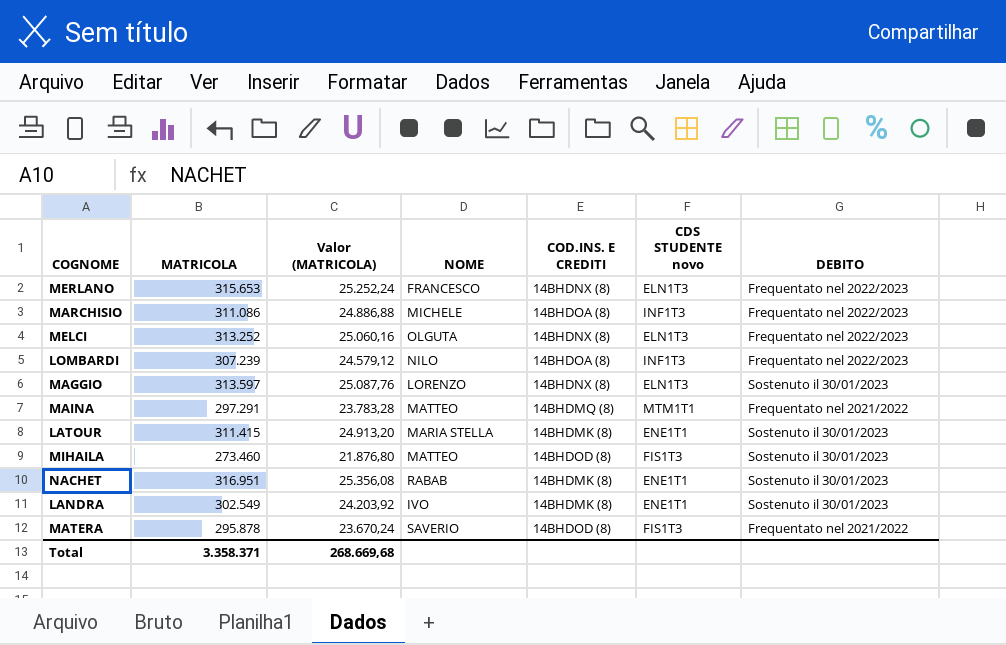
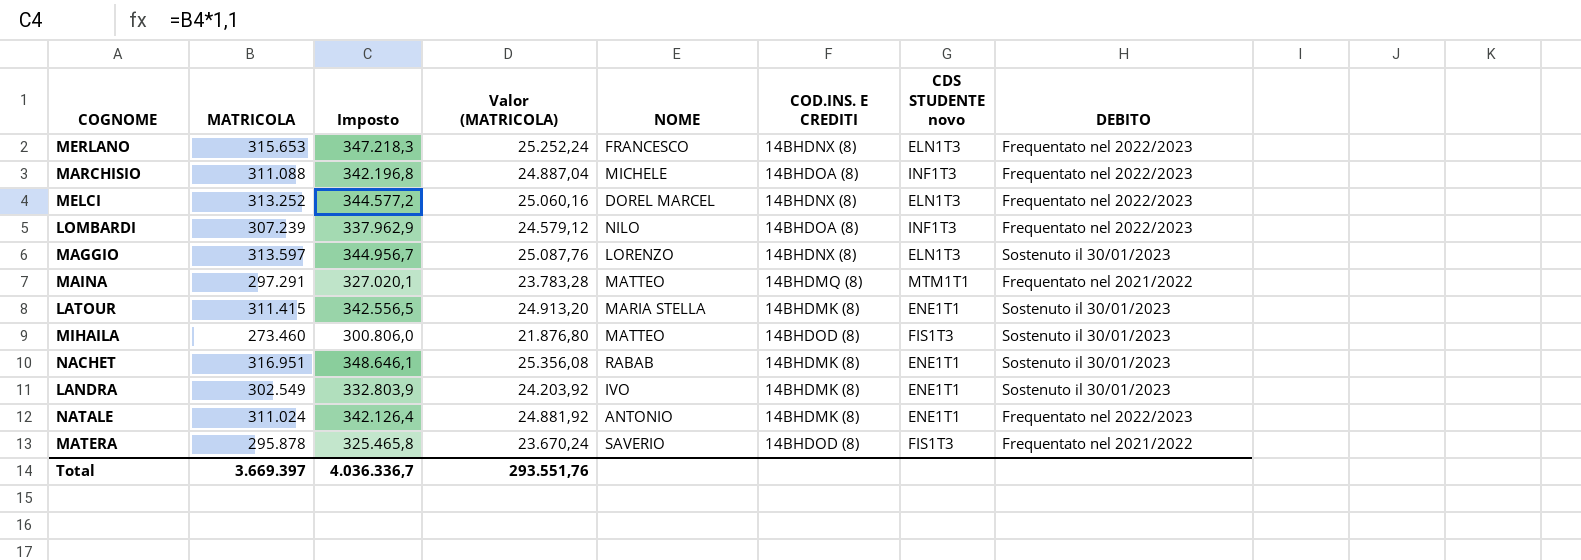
column Imposto | formula: none -> [MATRICOLA] * 1,1
MARCHISIO | MATRICOLA: 311.086 -> 311.088
MARCHISIO | Valor (MATRICOLA): 24.886,88 -> 24.887,04
MELCI | NOME: OLGUTA -> DOREL MARCEL
row NATALE: none -> 311.024 | 342.126,4 | 24.881,92 | ANTONIO | 14BHDMK (8) | ENE1T1 | Frequentato nel 2022/2023
Total | MATRICOLA: 3.358.371 -> 3.669.397
Total | Valor (MATRICOLA): 268.669,68 -> 293.551,76

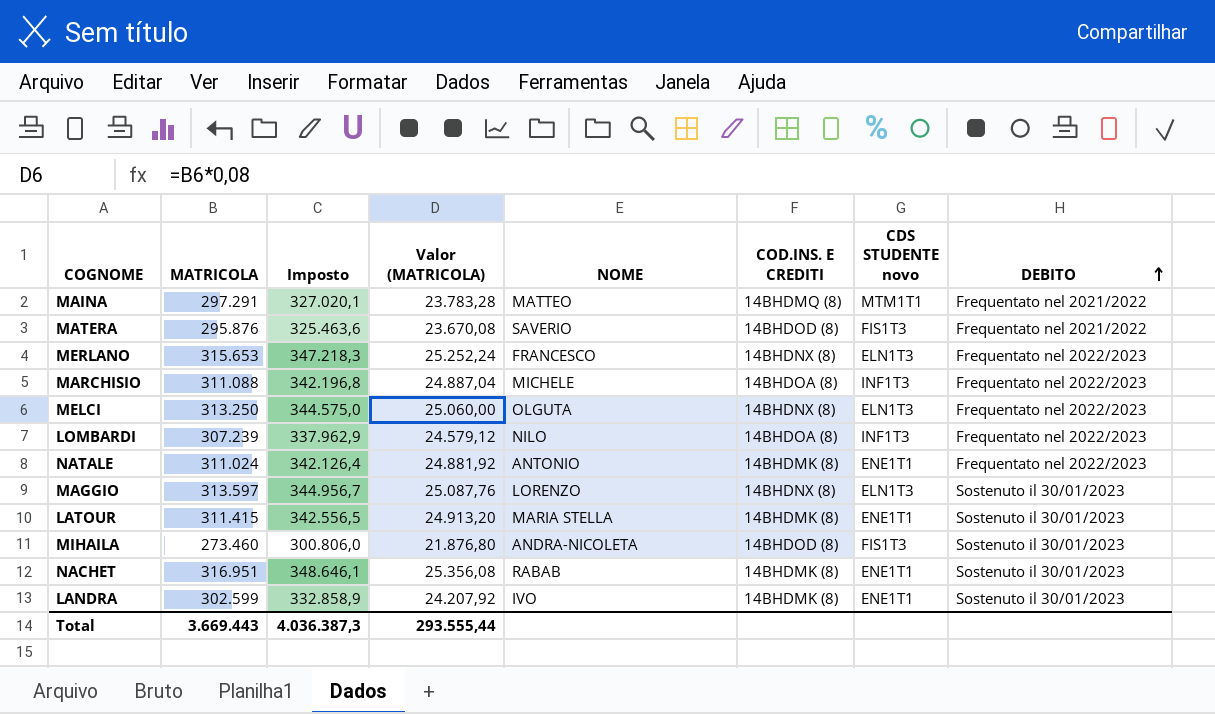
row order: none -> DEBITO ascending
MATERA | MATRICOLA: 295.878 -> 295.876
MATERA | Imposto: 325.465,8 -> 325.463,6
MATERA | Valor (MATRICOLA): 23.670,24 -> 23.670,08
MELCI | MATRICOLA: 313.252 -> 313.250
MELCI | Imposto: 344.577,2 -> 344.575,0
MELCI | Valor (MATRICOLA): 25.060,16 -> 25.060,00
MELCI | NOME: DOREL MARCEL -> OLGUTA
MIHAILA | NOME: MATTEO -> ANDRA-NICOLETA
LANDRA | MATRICOLA: 302.549 -> 302.599
LANDRA | Imposto: 332.803,9 -> 332.858,9
LANDRA | Valor (MATRICOLA): 24.203,92 -> 24.207,92
Total | MATRICOLA: 3.669.397 -> 3.669.443
Total | Imposto: 4.036.336,7 -> 4.036.387,3
Total | Valor (MATRICOLA): 293.551,76 -> 293.555,44

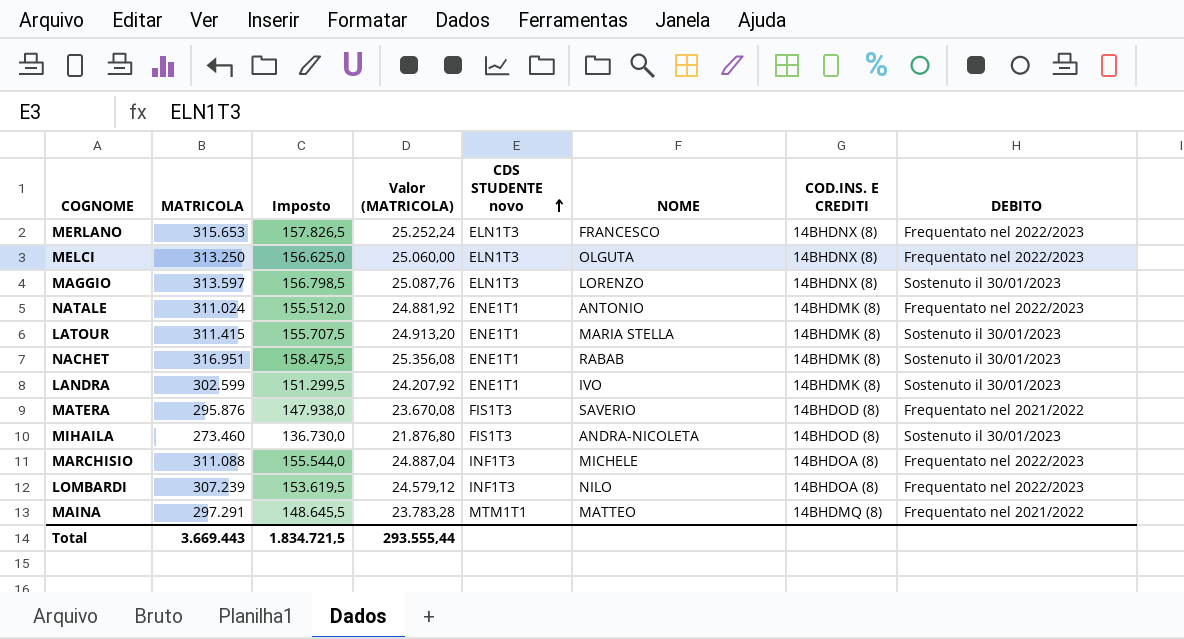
row order: DEBITO ascending -> CDS STUDENTE novo ascending
column Imposto | formula: [MATRICOLA] * 1,1 -> [MATRICOLA] * 0,5
column CDS STUDENTE novo | position: 7 -> 5
Total | Imposto: 4.036.387,3 -> 1.834.721,5

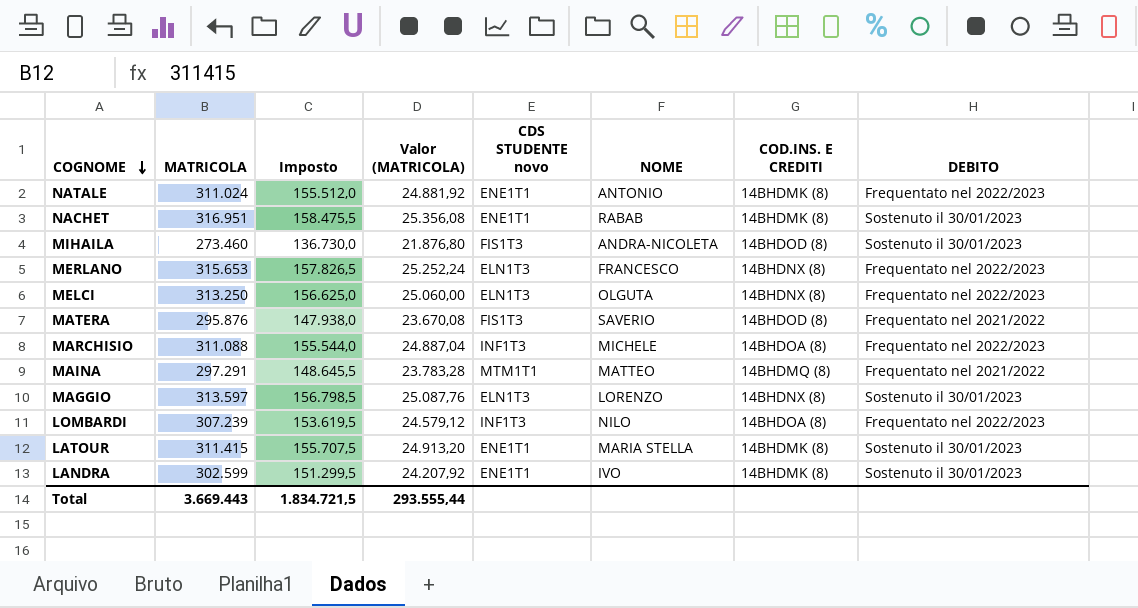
row order: CDS STUDENTE novo ascending -> COGNOME descending

